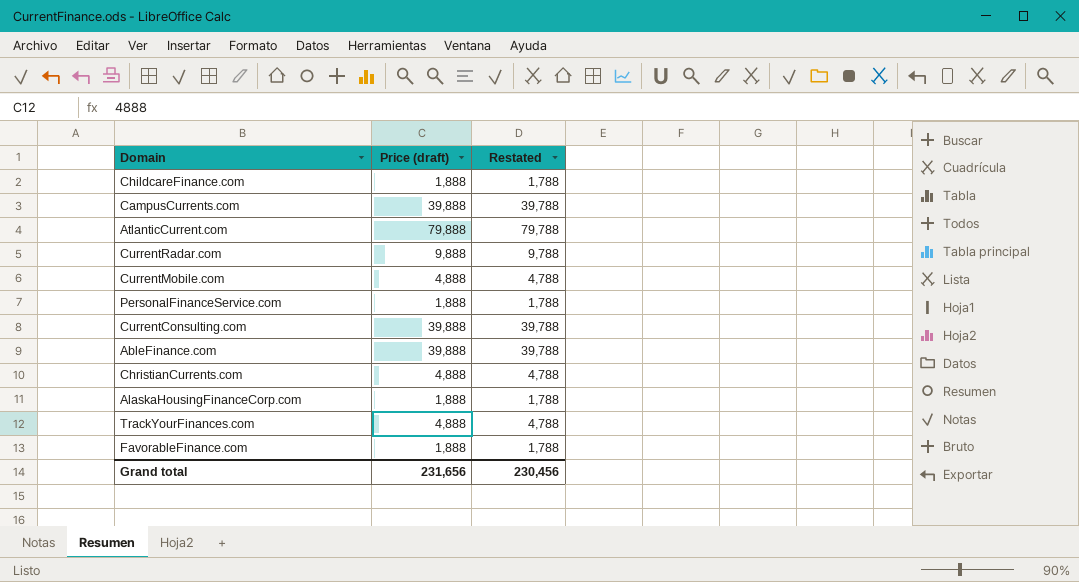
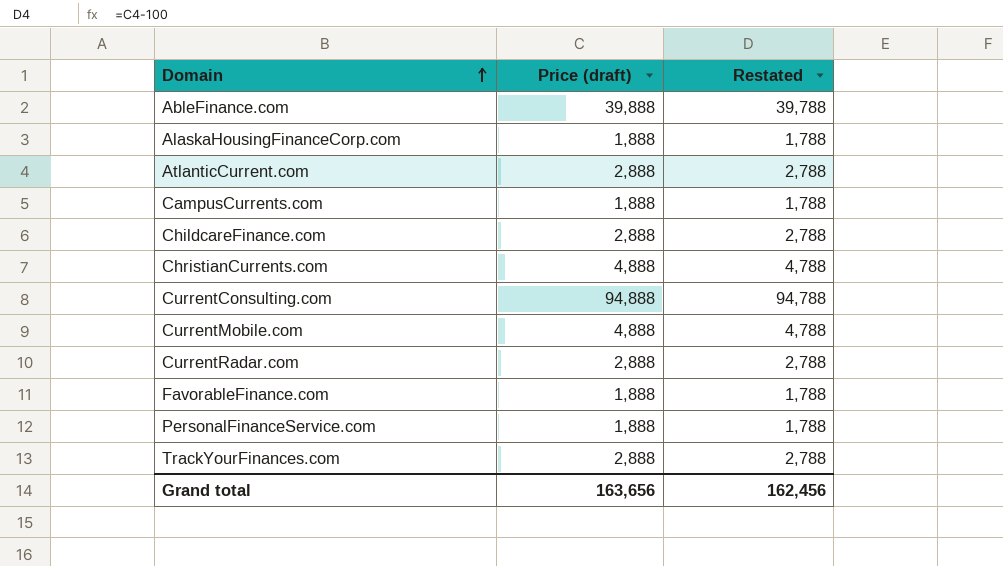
row order: none -> Domain ascending
AtlanticCurrent.com | Price (draft): 79,888 -> 2,888
AtlanticCurrent.com | Restated: 79,788 -> 2,788
CampusCurrents.com | Price (draft): 39,888 -> 1,888
CampusCurrents.com | Restated: 39,788 -> 1,788
ChildcareFinance.com | Price (draft): 1,888 -> 2,888
ChildcareFinance.com | Restated: 1,788 -> 2,788
CurrentConsulting.com | Price (draft): 39,888 -> 94,888
CurrentConsulting.com | Restated: 39,788 -> 94,788
CurrentRadar.com | Price (draft): 9,888 -> 2,888
CurrentRadar.com | Restated: 9,788 -> 2,788
TrackYourFinances.com | Price (draft): 4,888 -> 2,888
TrackYourFinances.com | Restated: 4,788 -> 2,788
Grand total | Price (draft): 231,656 -> 163,656
Grand total | Restated: 230,456 -> 162,456

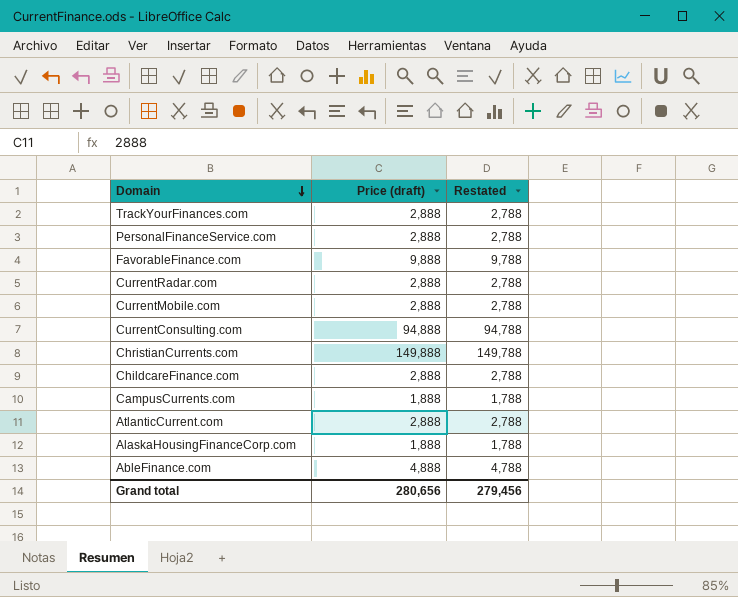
row order: Domain ascending -> Domain descending
PersonalFinanceService.com | Price (draft): 1,888 -> 2,888
PersonalFinanceService.com | Restated: 1,788 -> 2,788
FavorableFinance.com | Price (draft): 1,888 -> 9,888
FavorableFinance.com | Restated: 1,788 -> 9,788
CurrentMobile.com | Price (draft): 4,888 -> 2,888
CurrentMobile.com | Restated: 4,788 -> 2,788
ChristianCurrents.com | Price (draft): 4,888 -> 149,888
ChristianCurrents.com | Restated: 4,788 -> 149,788
AbleFinance.com | Price (draft): 39,888 -> 4,888
AbleFinance.com | Restated: 39,788 -> 4,788
Grand total | Price (draft): 163,656 -> 280,656
Grand total | Restated: 162,456 -> 279,456

